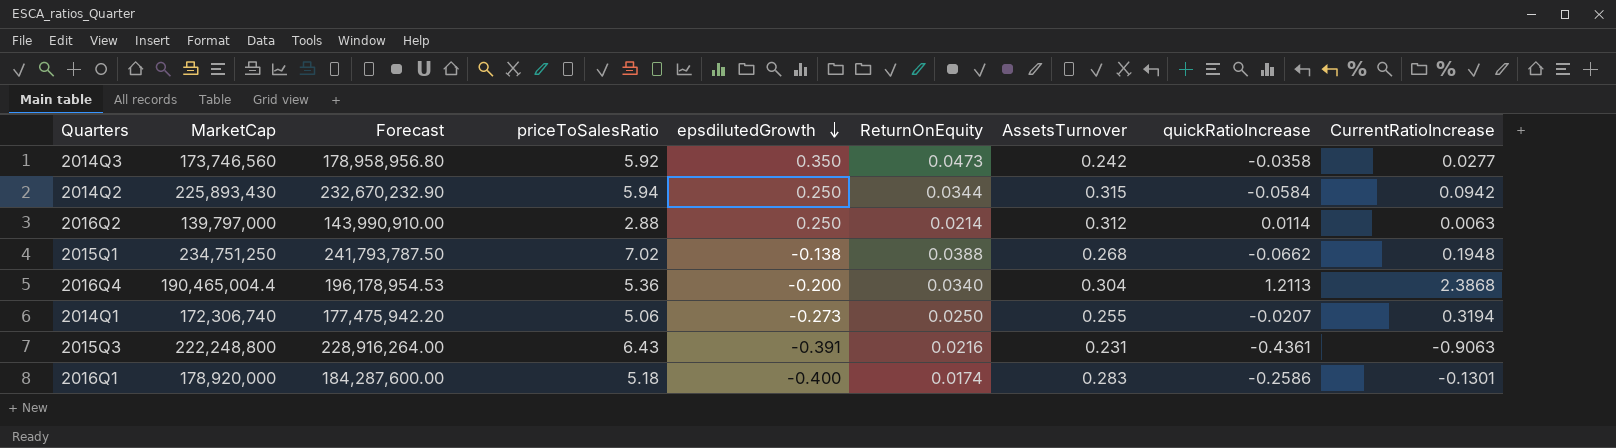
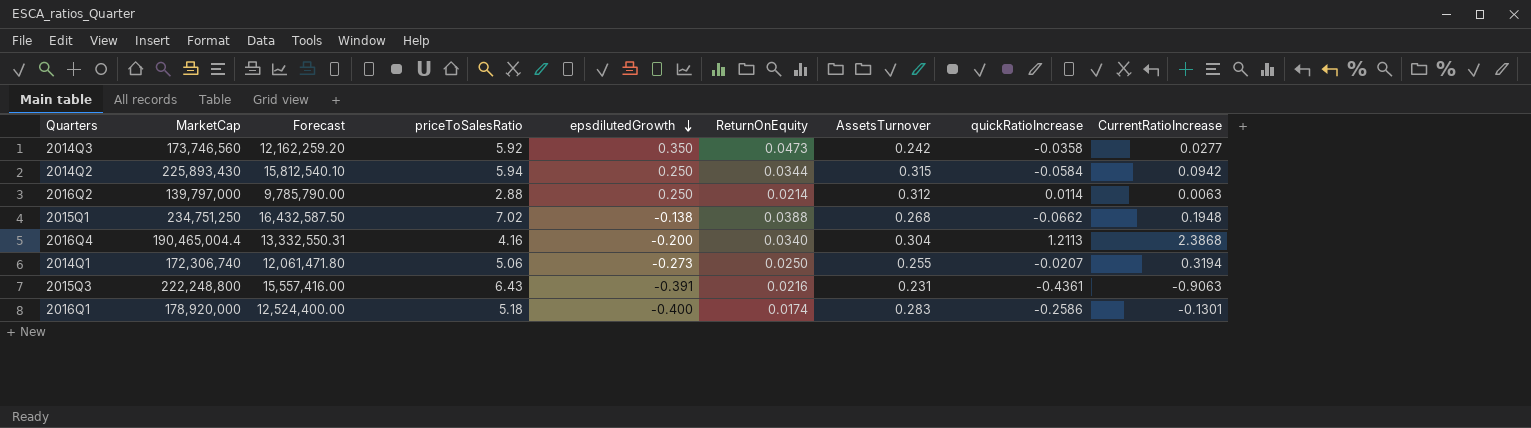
column Forecast | formula: [MarketCap] * 1.03 -> [MarketCap] * 0.07
2016Q4 | priceToSalesRatio: 5.36 -> 4.16

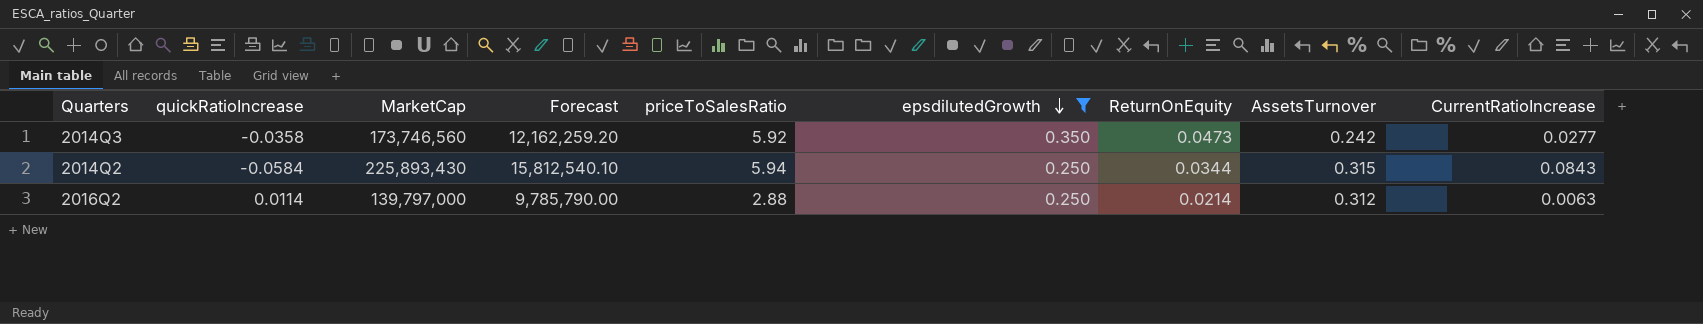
filter: none -> epsdilutedGrowth >= 0.250
column quickRatioIncrease | position: 8 -> 2
2014Q2 | CurrentRatioIncrease: 0.0942 -> 0.0843

